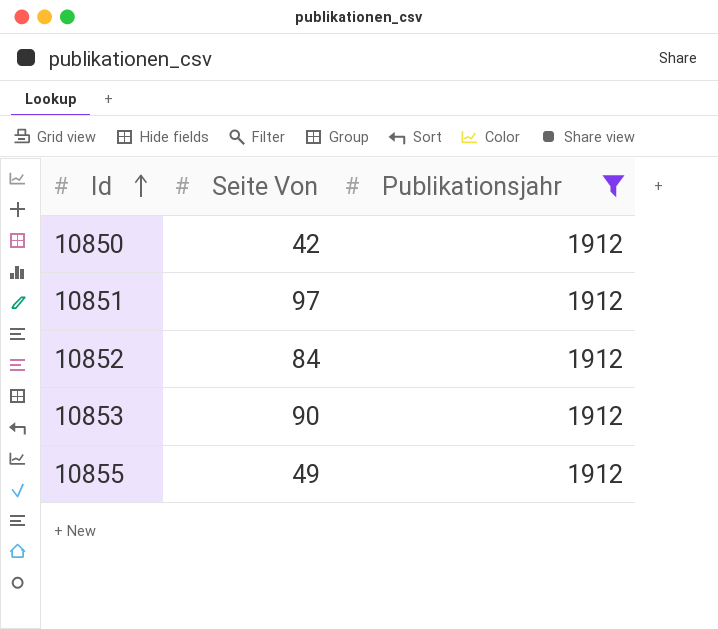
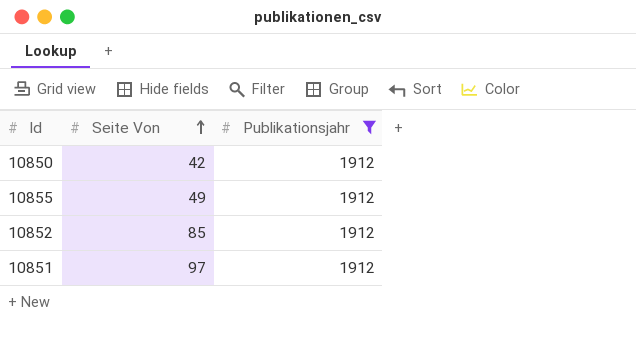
row order: Id ascending -> Seite Von ascending
row 10853: 90 | 1912 -> none
10852 | Seite Von: 84 -> 85

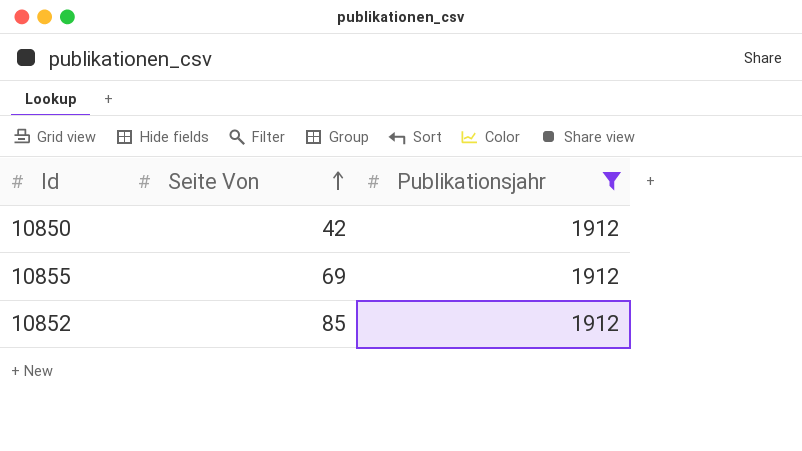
row 10851: 97 | 1912 -> none
10855 | Seite Von: 49 -> 69

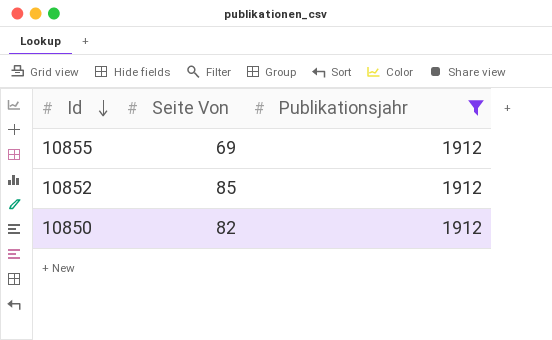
row order: Seite Von ascending -> Id descending
10850 | Seite Von: 42 -> 82

